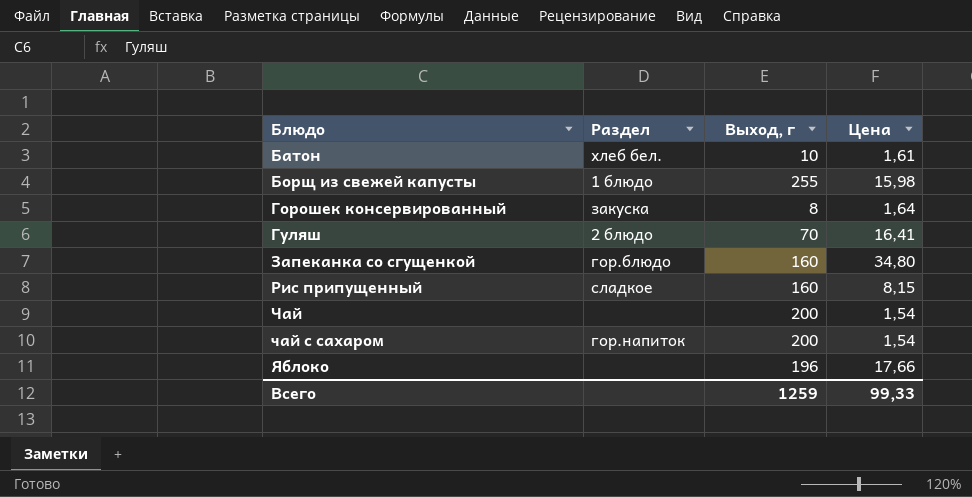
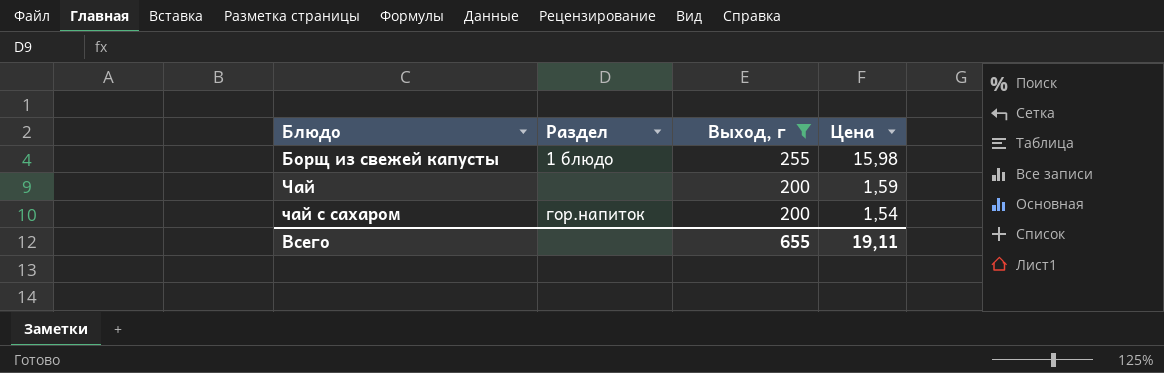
filter: none -> Выход, г >= 200
Чай | Цена: 1,54 -> 1,59
Всего | Выход, г: 1259 -> 655
Всего | Цена: 99,33 -> 19,11

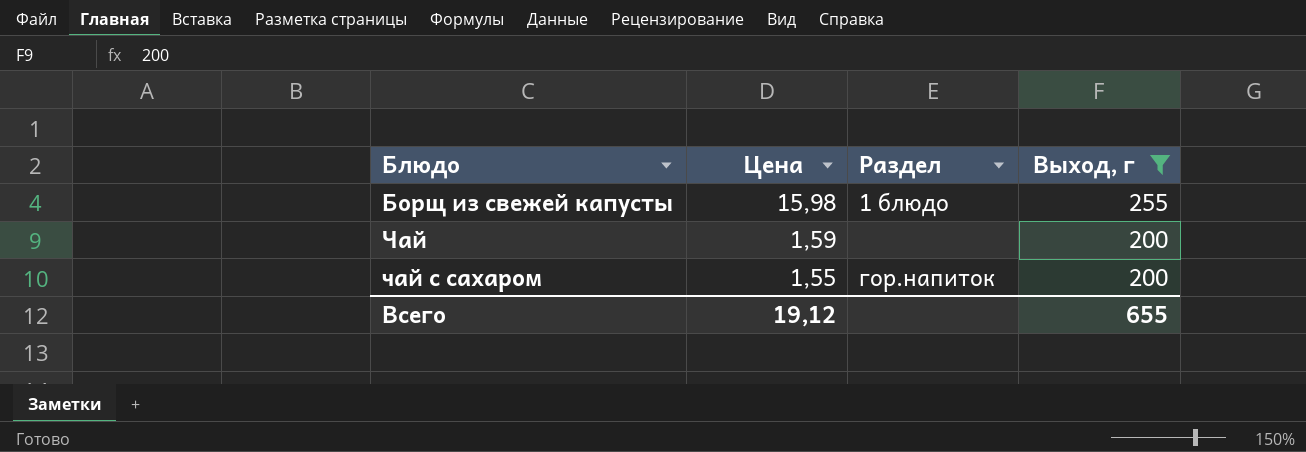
column Цена | position: 4 -> 2
чай с сахаром | Цена: 1,54 -> 1,55
Всего | Цена: 19,11 -> 19,12

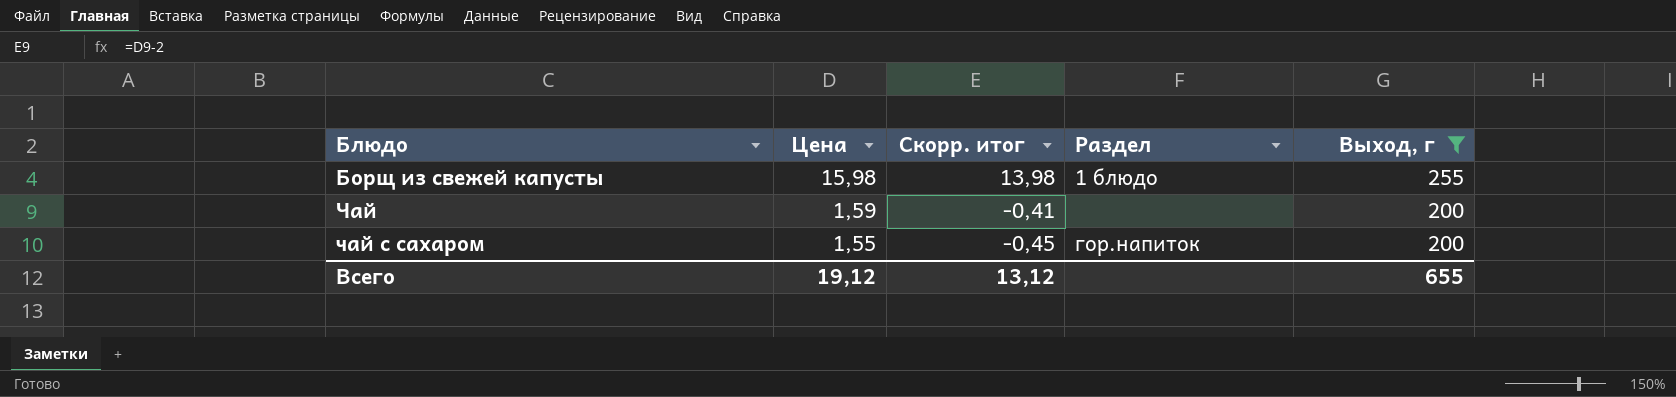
column Скорр. итог | formula: none -> [Цена] - 2

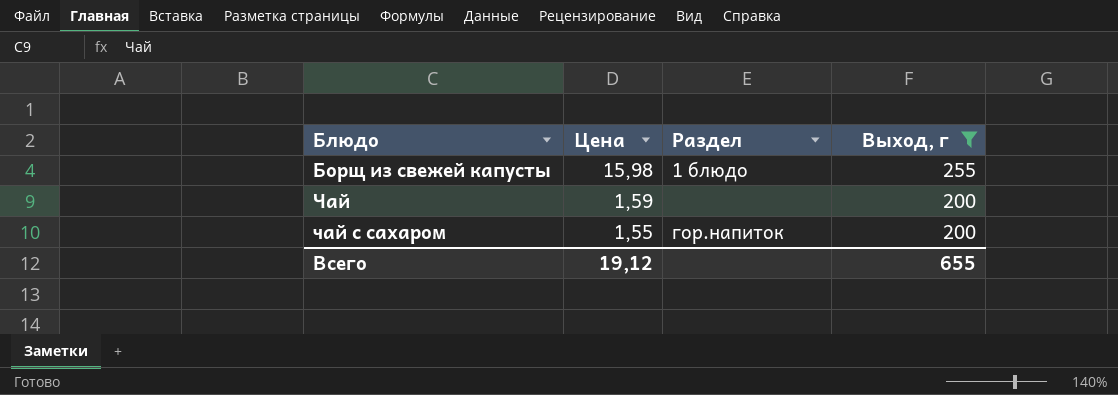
column Скорр. итог | formula: [Цена] - 2 -> none

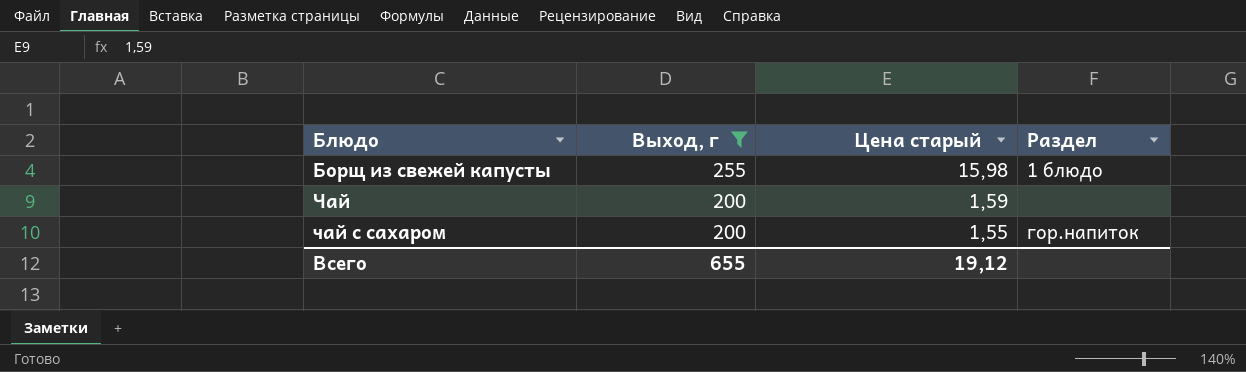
column Выход, г | position: 4 -> 2
column name: Цена -> Цена старый

